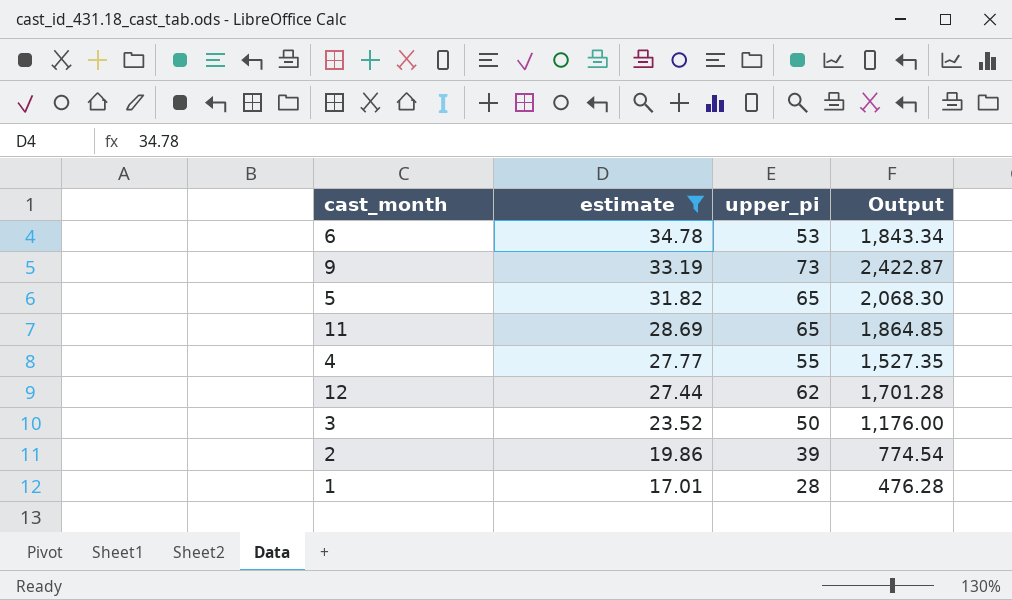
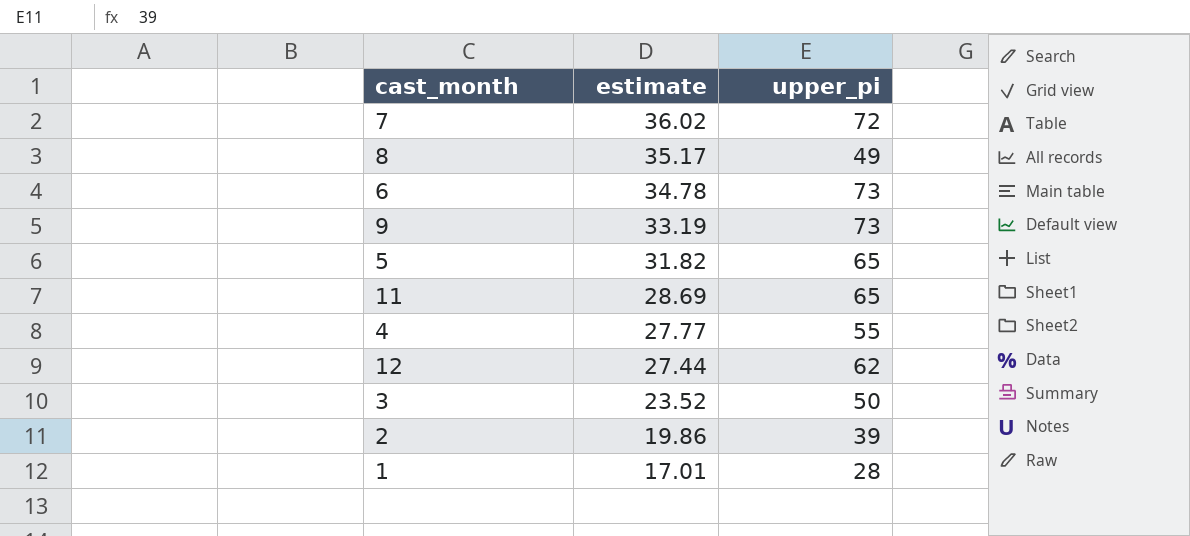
filter: estimate <= 34.78 -> none
column Output | formula: [estimate] * [upper_pi] -> none
6 | upper_pi: 53 -> 73

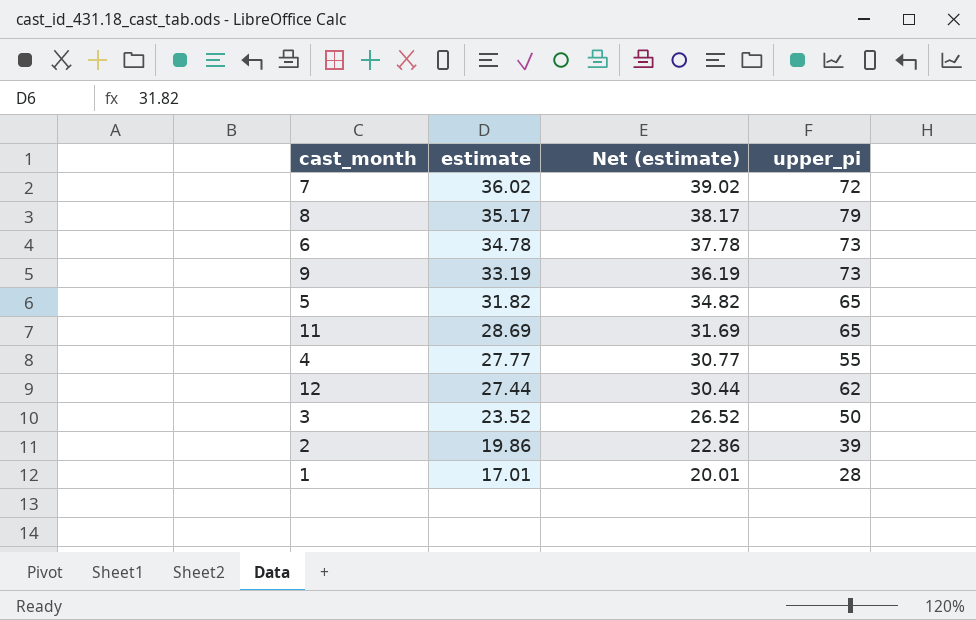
column Net (estimate) | formula: none -> [estimate] + 3
8 | upper_pi: 49 -> 79

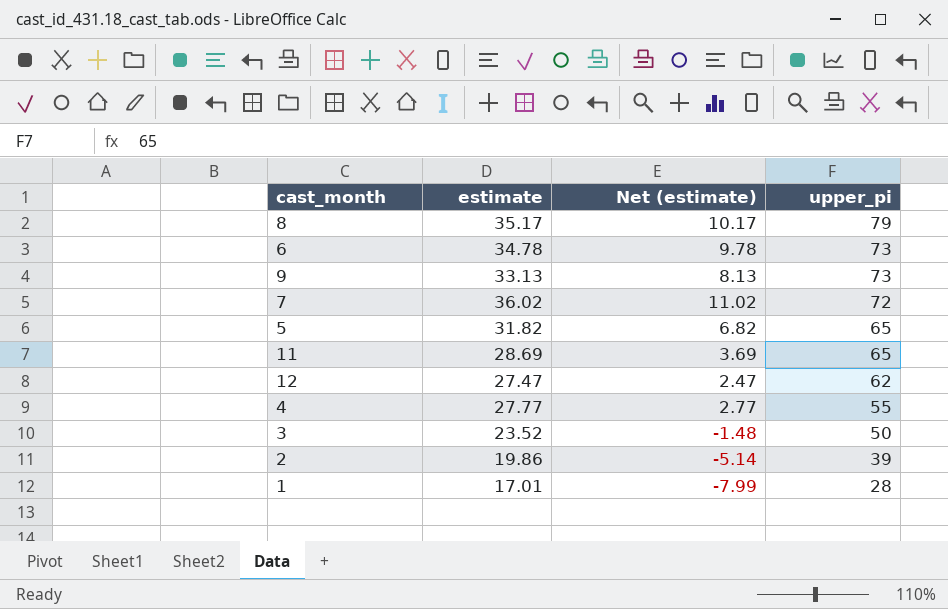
row order: estimate descending -> upper_pi descending
column Net (estimate) | formula: [estimate] + 3 -> [estimate] - 25
9 | estimate: 33.19 -> 33.13
12 | estimate: 27.44 -> 27.47

